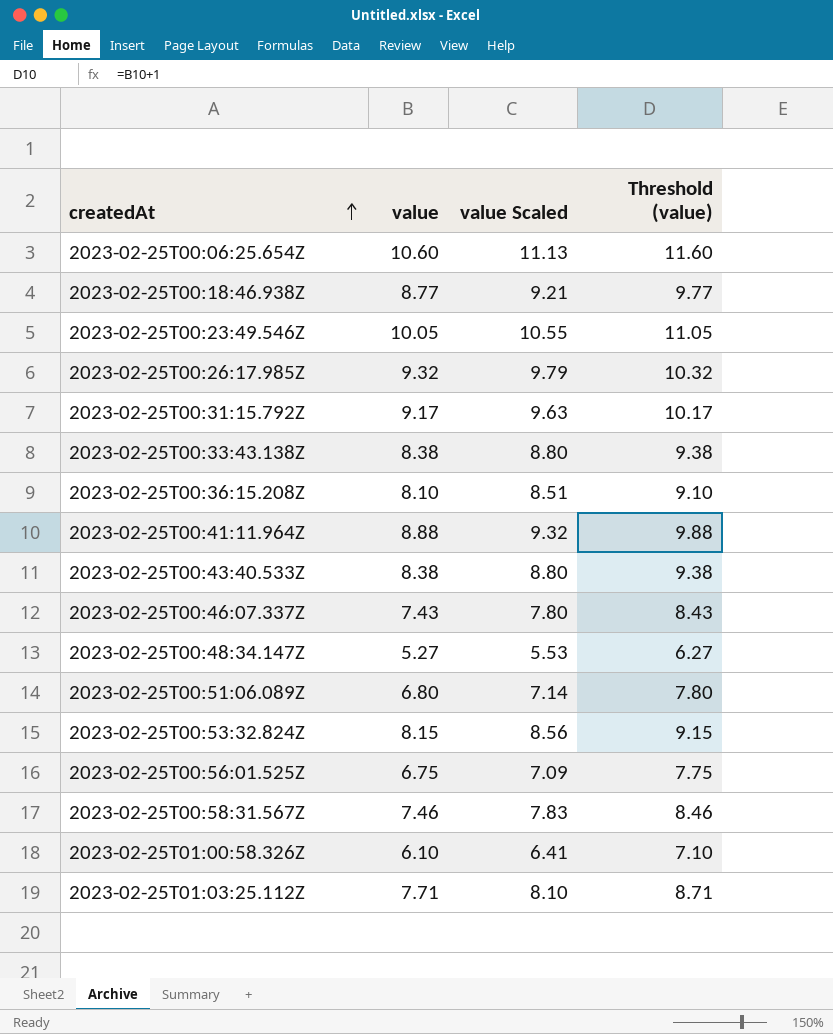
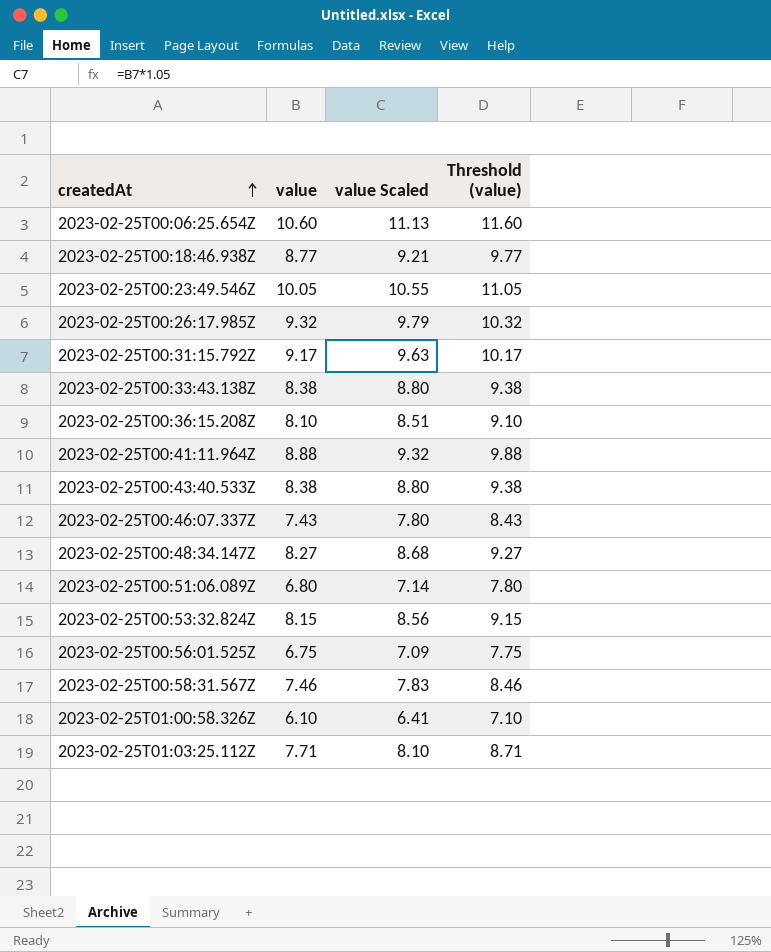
2023-02-25T00:48:34.147Z | value: 5.27 -> 8.27
2023-02-25T00:48:34.147Z | value Scaled: 5.53 -> 8.68
2023-02-25T00:48:34.147Z | Threshold (value): 6.27 -> 9.27

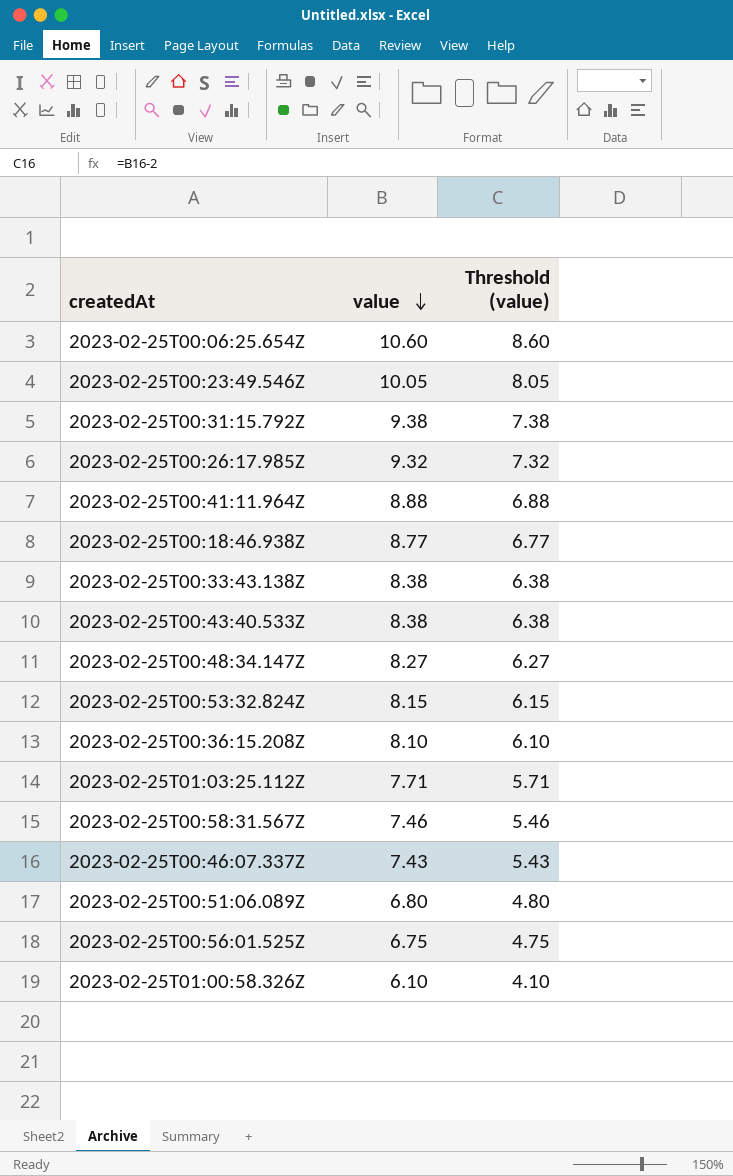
row order: createdAt ascending -> value descending
column value Scaled | formula: [value] * 1.05 -> none
column Threshold (value) | formula: [value] + 1 -> [value] - 2
2023-02-25T00:31:15.792Z | value: 9.17 -> 9.38

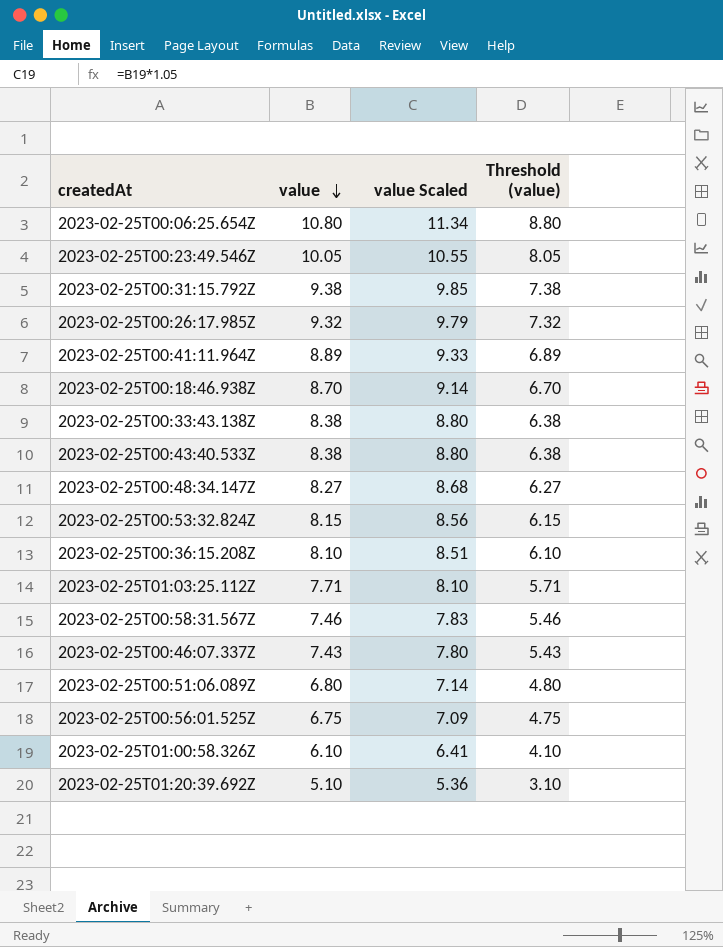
column value Scaled | formula: none -> [value] * 1.05
2023-02-25T00:06:25.654Z | value: 10.60 -> 10.80
2023-02-25T00:06:25.654Z | Threshold (value): 8.60 -> 8.80
2023-02-25T00:41:11.964Z | value: 8.88 -> 8.89
2023-02-25T00:41:11.964Z | Threshold (value): 6.88 -> 6.89
2023-02-25T00:18:46.938Z | value: 8.77 -> 8.70
2023-02-25T00:18:46.938Z | Threshold (value): 6.77 -> 6.70
row 2023-02-25T01:20:39.692Z: none -> 5.10 | 5.36 | 3.10

